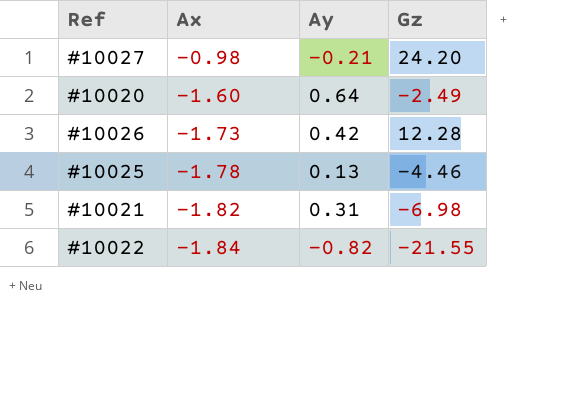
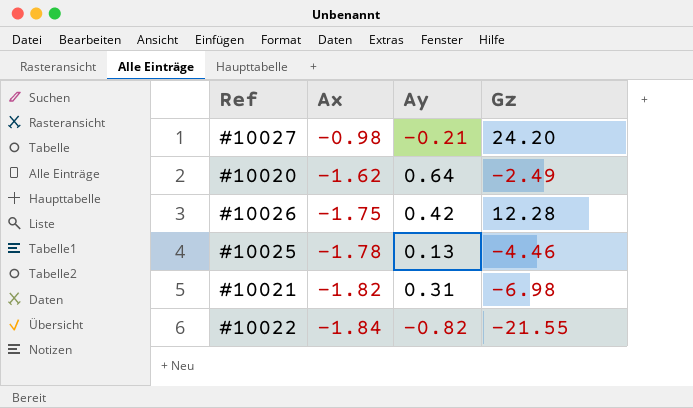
#10020 | Ax: -1.60 -> -1.62
#10026 | Ax: -1.73 -> -1.75

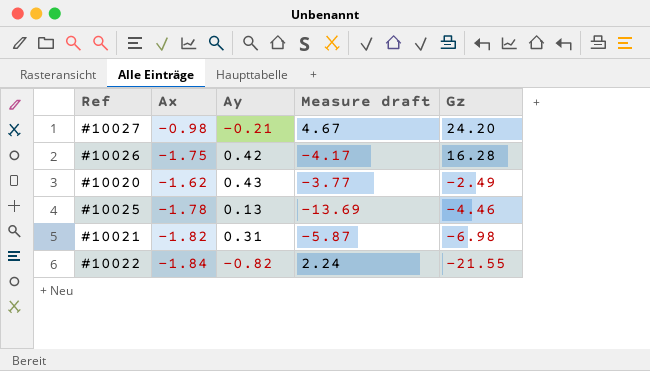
row order: Ax descending -> Gz descending
column Measure draft | formula: none -> [Ax] / [Ay]
#10026 | Gz: 12.28 -> 16.28
#10020 | Ay: 0.64 -> 0.43

